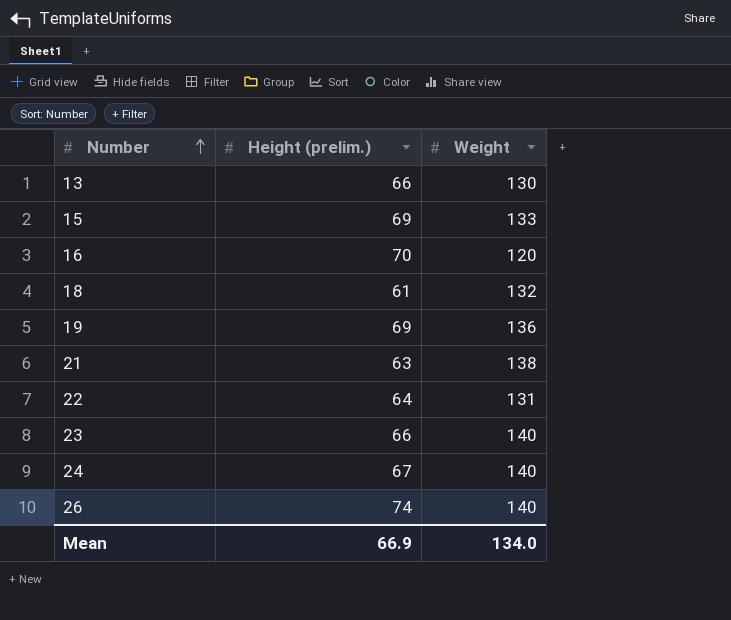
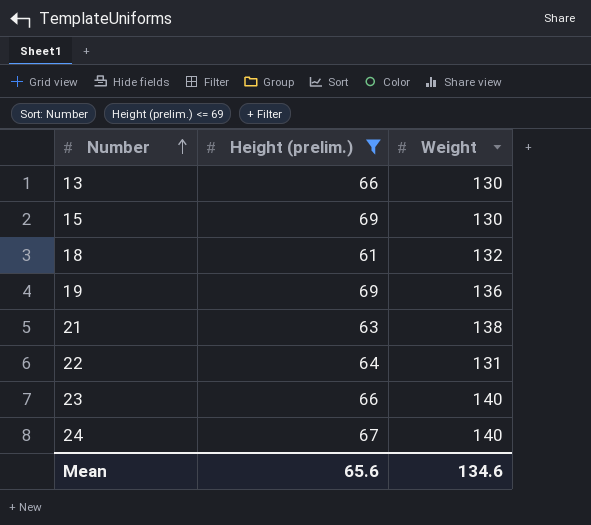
filter: none -> Height (prelim.) <= 69
15 | Weight: 133 -> 130
Mean | Height (prelim.): 66.9 -> 65.6
Mean | Weight: 134.0 -> 134.6

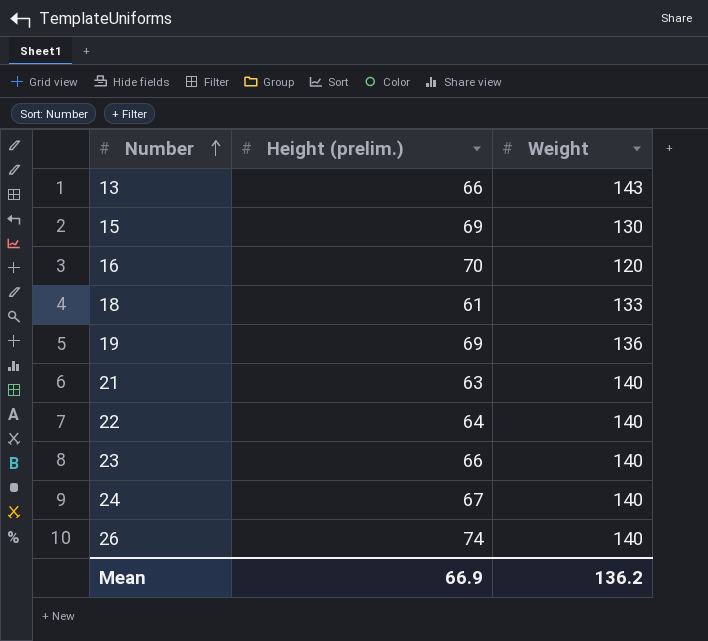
filter: Height (prelim.) <= 69 -> none
13 | Weight: 130 -> 143
18 | Weight: 132 -> 133
21 | Weight: 138 -> 140
22 | Weight: 131 -> 140
Mean | Height (prelim.): 65.6 -> 66.9
Mean | Weight: 134.6 -> 136.2

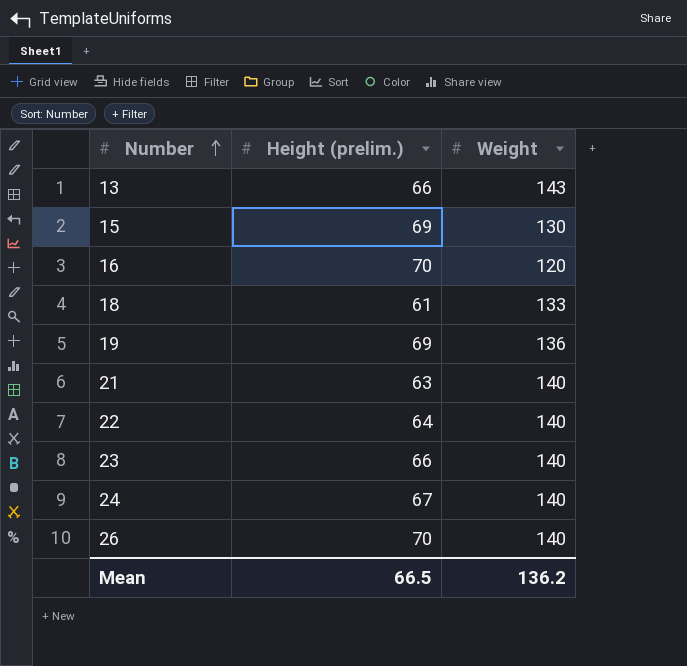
26 | Height (prelim.): 74 -> 70
Mean | Height (prelim.): 66.9 -> 66.5

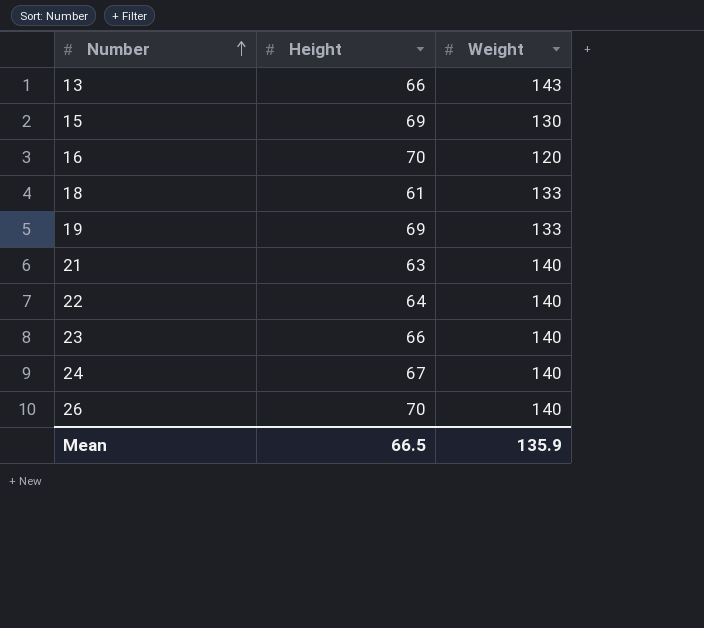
column name: Height (prelim.) -> Height
19 | Weight: 136 -> 133
Mean | Weight: 136.2 -> 135.9

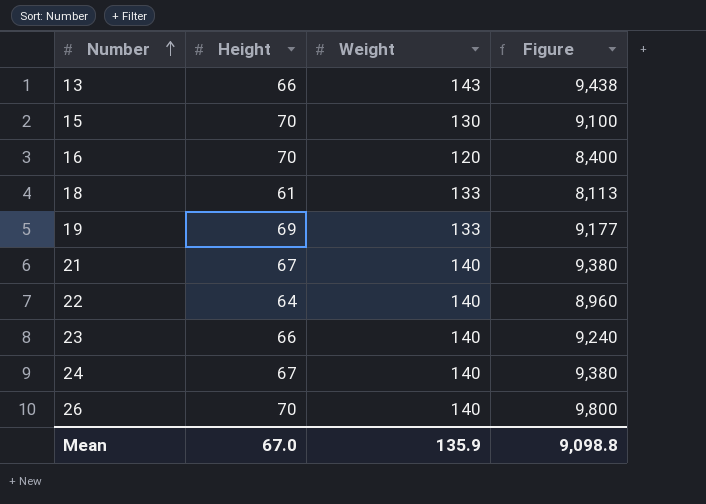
column Figure | formula: none -> [Height] * [Weight]
15 | Height: 69 -> 70
21 | Height: 63 -> 67
Mean | Height: 66.5 -> 67.0

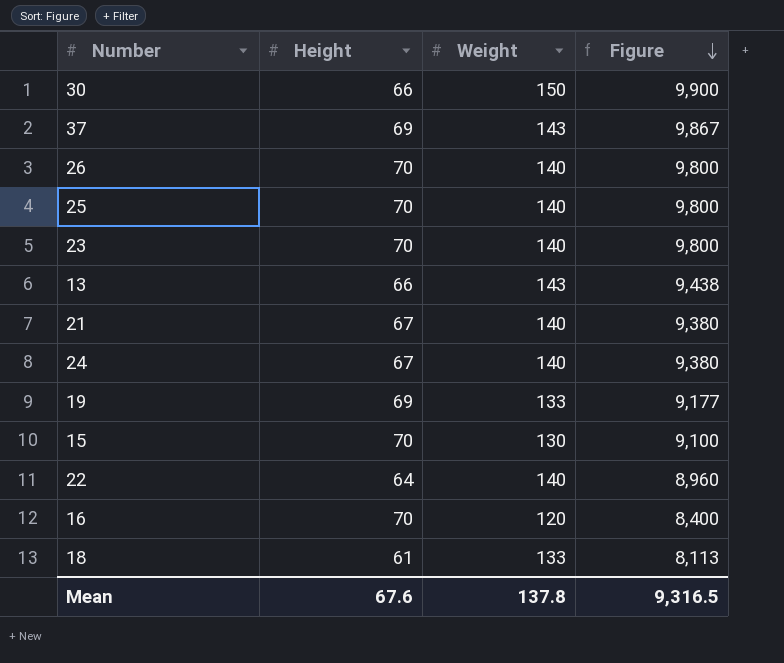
row order: Number ascending -> Figure descending
row 30: none -> 66 | 150 | 9,900
row 37: none -> 69 | 143 | 9,867
row 25: none -> 70 | 140 | 9,800
23 | Height: 66 -> 70
23 | Figure: 9,240 -> 9,800
Mean | Height: 67.0 -> 67.6
Mean | Weight: 135.9 -> 137.8
Mean | Figure: 9,098.8 -> 9,316.5

